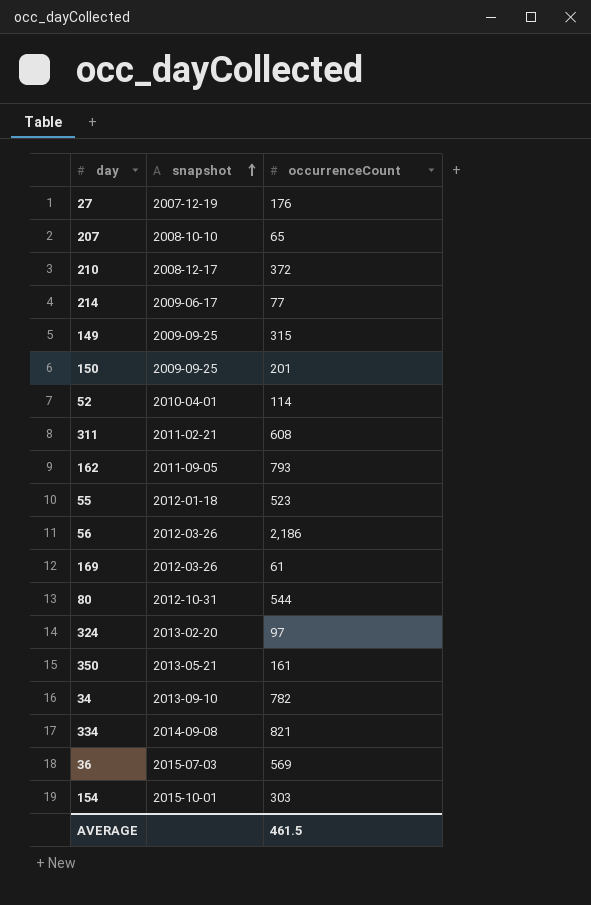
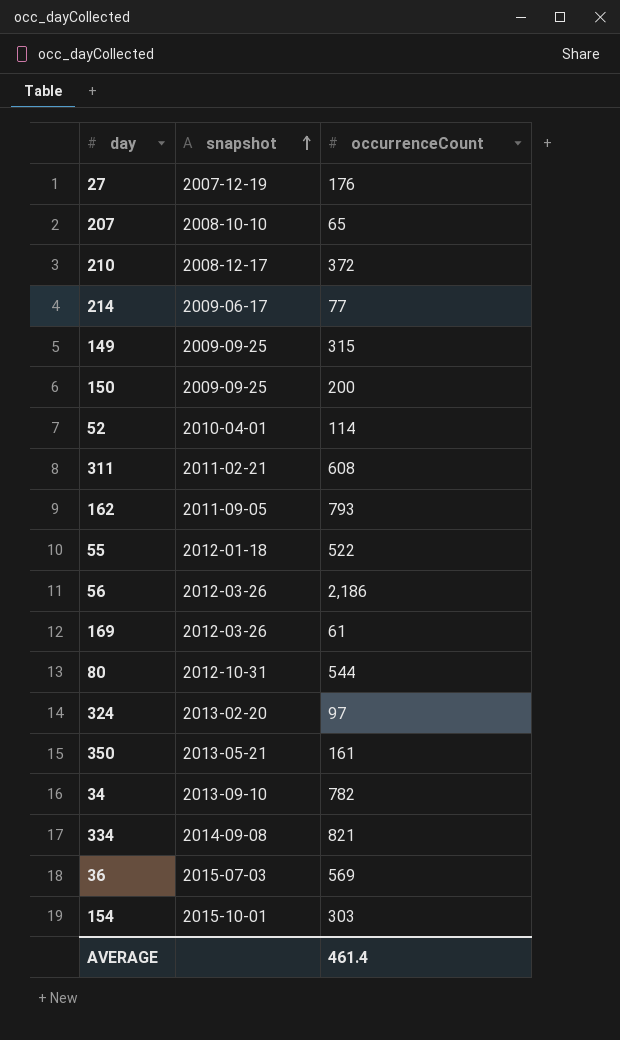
150 | occurrenceCount: 201 -> 200
55 | occurrenceCount: 523 -> 522
AVERAGE | occurrenceCount: 461.5 -> 461.4

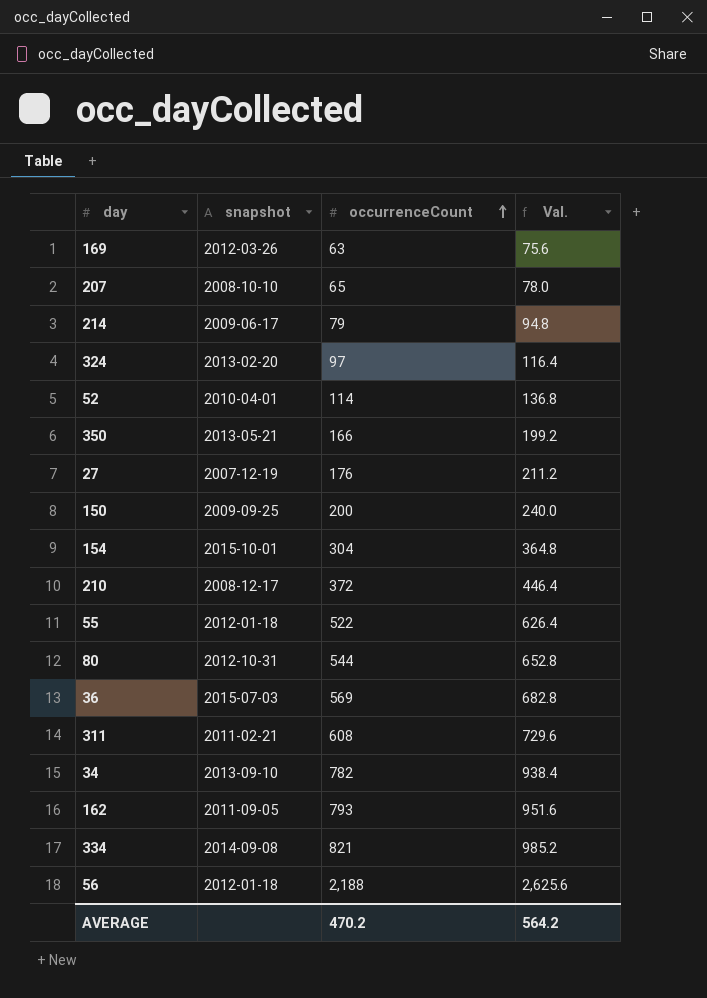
row order: snapshot ascending -> occurrenceCount ascending
column Val. | formula: none -> [occurrenceCount] * 1.2
row 149: 2009-09-25 | 315 -> none
169 | occurrenceCount: 61 -> 63
214 | occurrenceCount: 77 -> 79
350 | occurrenceCount: 161 -> 166
154 | occurrenceCount: 303 -> 304
56 | snapshot: 2012-03-26 -> 2012-01-18
56 | occurrenceCount: 2,186 -> 2,188
AVERAGE | occurrenceCount: 461.4 -> 470.2

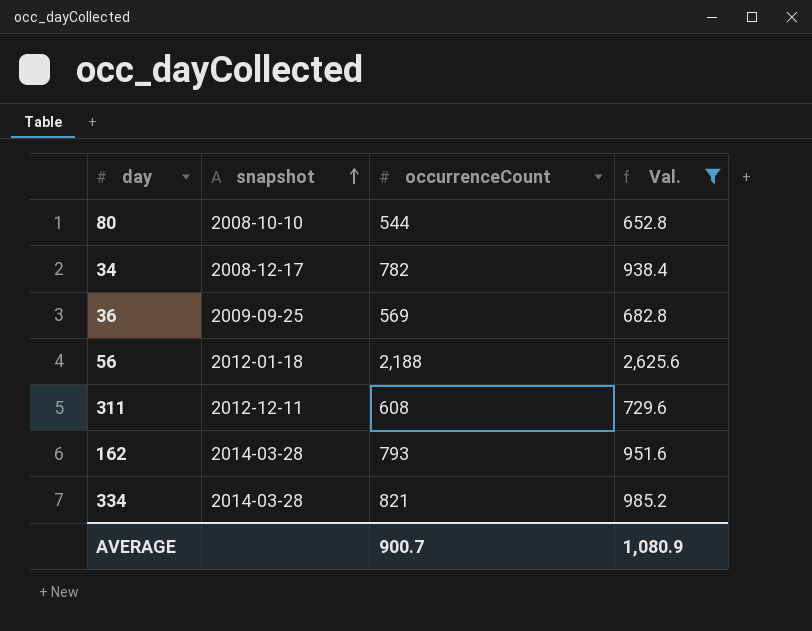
filter: none -> Val. >= 652.8
row order: occurrenceCount ascending -> snapshot ascending
80 | snapshot: 2012-10-31 -> 2008-10-10
34 | snapshot: 2013-09-10 -> 2008-12-17
36 | snapshot: 2015-07-03 -> 2009-09-25
311 | snapshot: 2011-02-21 -> 2012-12-11
162 | snapshot: 2011-09-05 -> 2014-03-28
334 | snapshot: 2014-09-08 -> 2014-03-28
AVERAGE | occurrenceCount: 470.2 -> 900.7
AVERAGE | Val.: 564.2 -> 1,080.9

